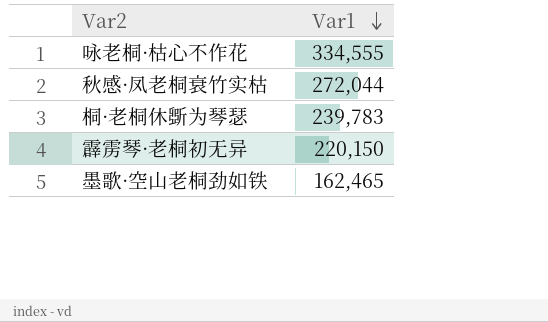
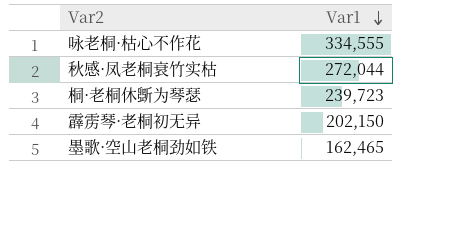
桐·老桐休斲为琴瑟 | Var1: 239,783 -> 239,723
霹雳琴·老桐初无异 | Var1: 220,150 -> 202,150

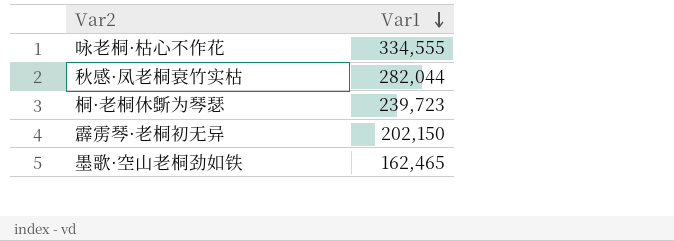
秋感·凤老桐衰竹实枯 | Var1: 272,044 -> 282,044

